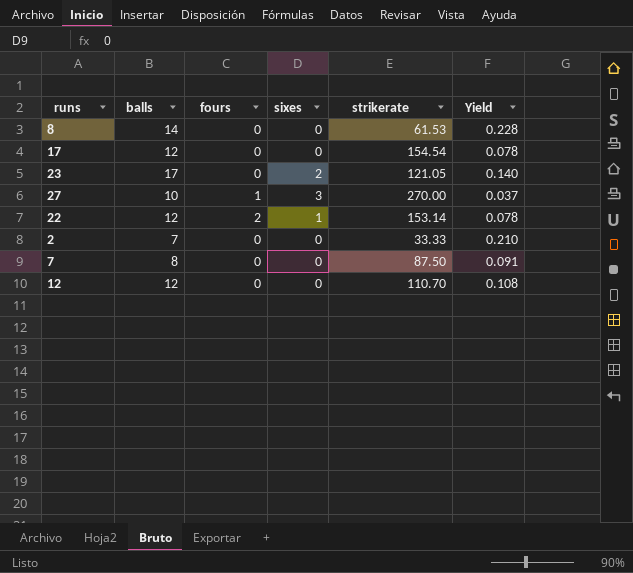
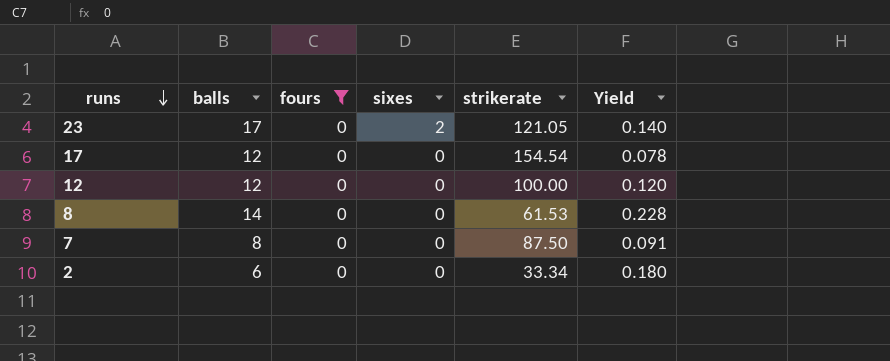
filter: none -> fours = 0
row order: none -> runs descending
12 | strikerate: 110.70 -> 100.00
12 | Yield: 0.108 -> 0.120
2 | balls: 7 -> 6
2 | strikerate: 33.33 -> 33.34
2 | Yield: 0.210 -> 0.180

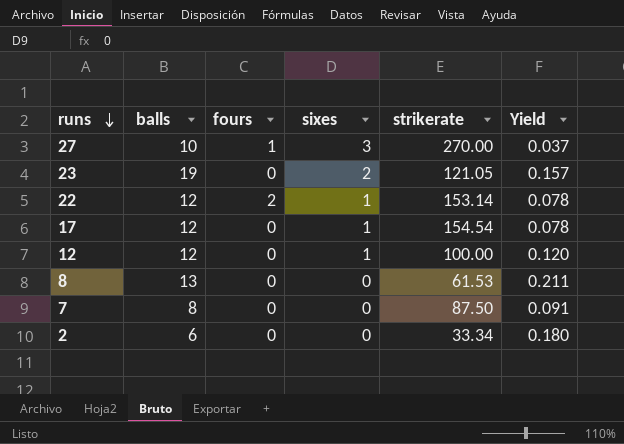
filter: fours = 0 -> none
23 | balls: 17 -> 19
23 | Yield: 0.140 -> 0.157
17 | sixes: 0 -> 1
12 | sixes: 0 -> 1
8 | balls: 14 -> 13
8 | Yield: 0.228 -> 0.211

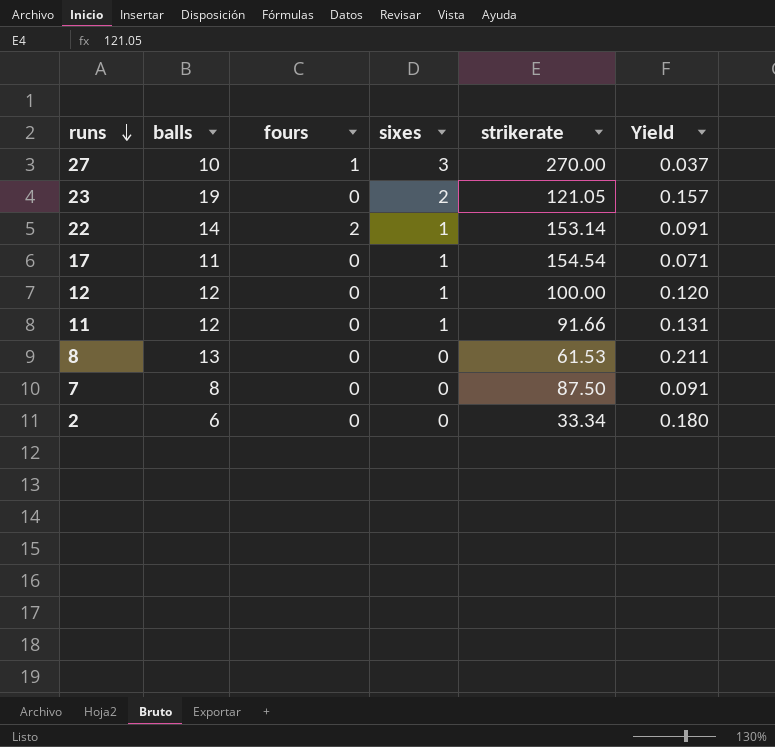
22 | balls: 12 -> 14
22 | Yield: 0.078 -> 0.091
17 | balls: 12 -> 11
17 | Yield: 0.078 -> 0.071
row 11: none -> 12 | 0 | 1 | 91.66 | 0.131

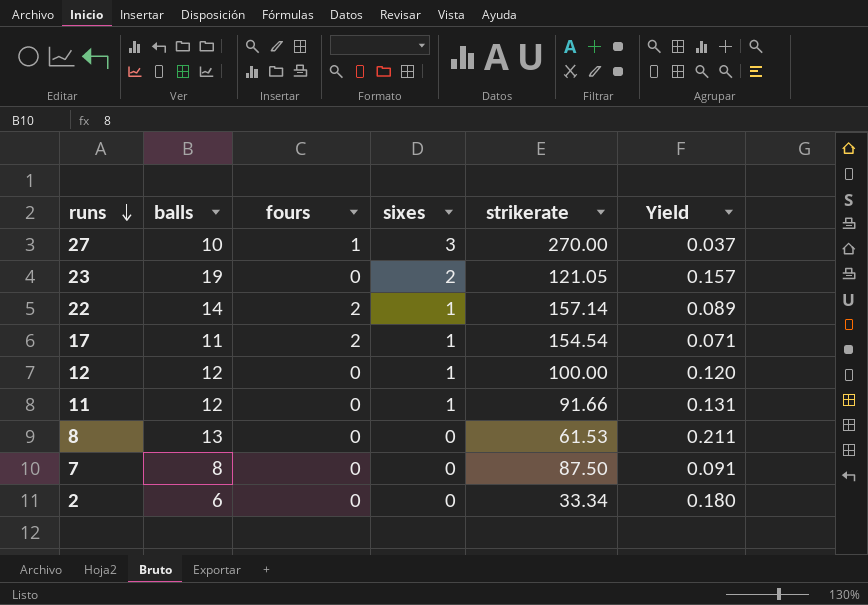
22 | strikerate: 153.14 -> 157.14
22 | Yield: 0.091 -> 0.089
17 | fours: 0 -> 2

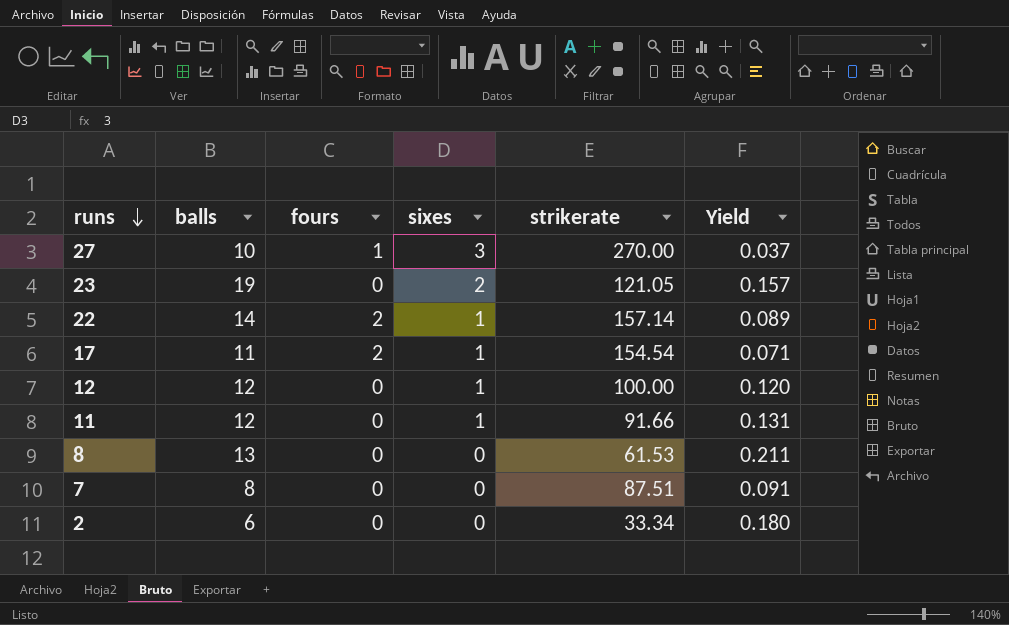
7 | strikerate: 87.50 -> 87.51

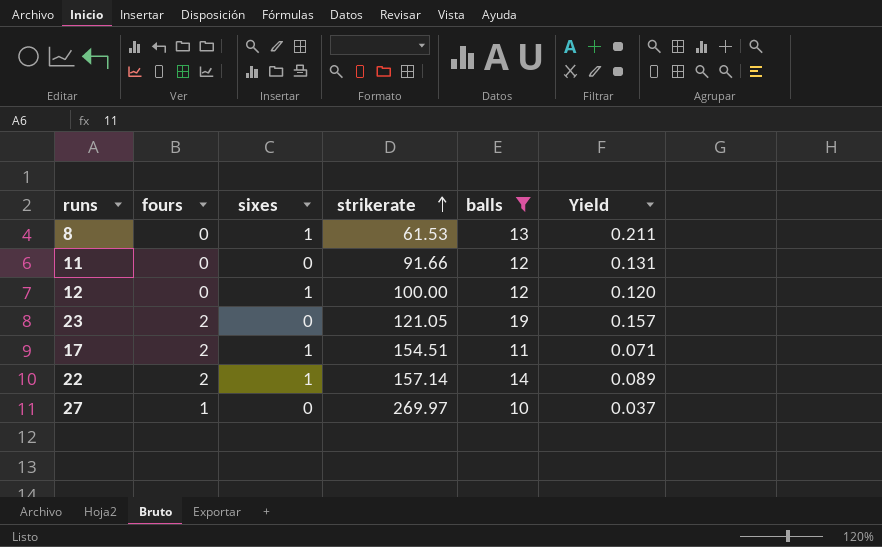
filter: none -> balls >= 10
row order: runs descending -> strikerate ascending
column balls | position: 2 -> 5
8 | sixes: 0 -> 1
11 | sixes: 1 -> 0
23 | fours: 0 -> 2
23 | sixes: 2 -> 0
17 | strikerate: 154.54 -> 154.51
27 | sixes: 3 -> 0
27 | strikerate: 270.00 -> 269.97

